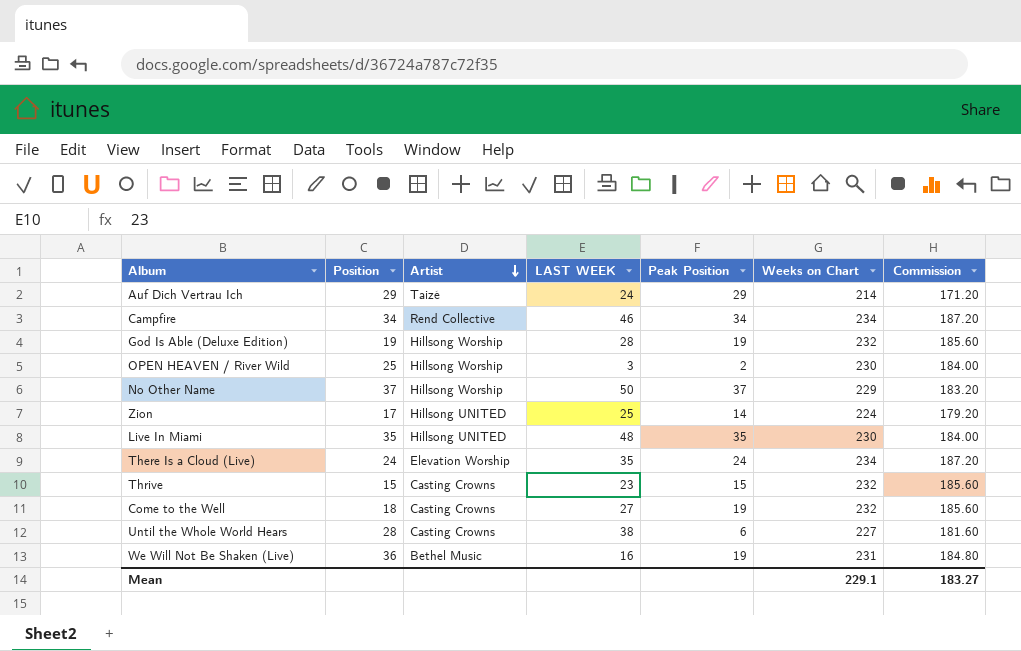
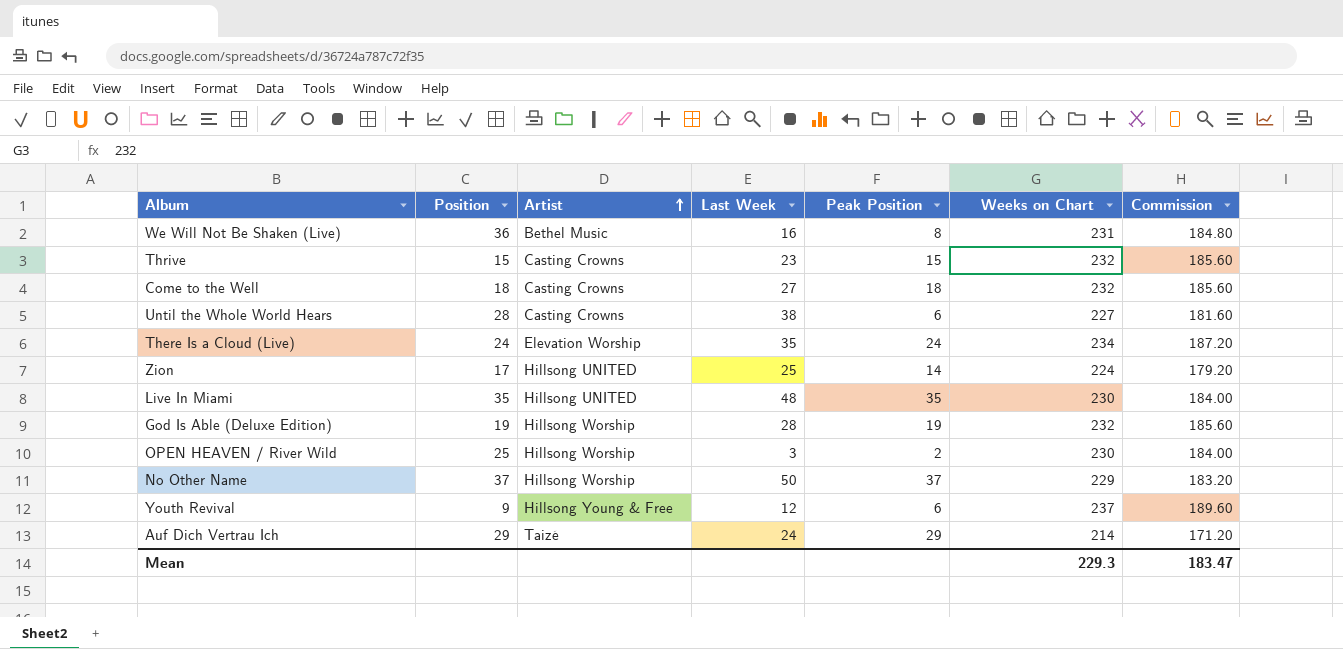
row order: Artist descending -> Artist ascending
column name: LAST WEEK -> Last Week
row Campfire: 34 | Rend Collective | 46 | 34 | 234 | 187.20 -> none
We Will Not Be Shaken (Live) | Peak Position: 19 -> 8
Come to the Well | Peak Position: 19 -> 18
row Youth Revival: none -> 9 | Hillsong Young & Free | 12 | 6 | 237 | 189.60
Mean | Weeks on Chart: 229.1 -> 229.3
Mean | Commission: 183.27 -> 183.47

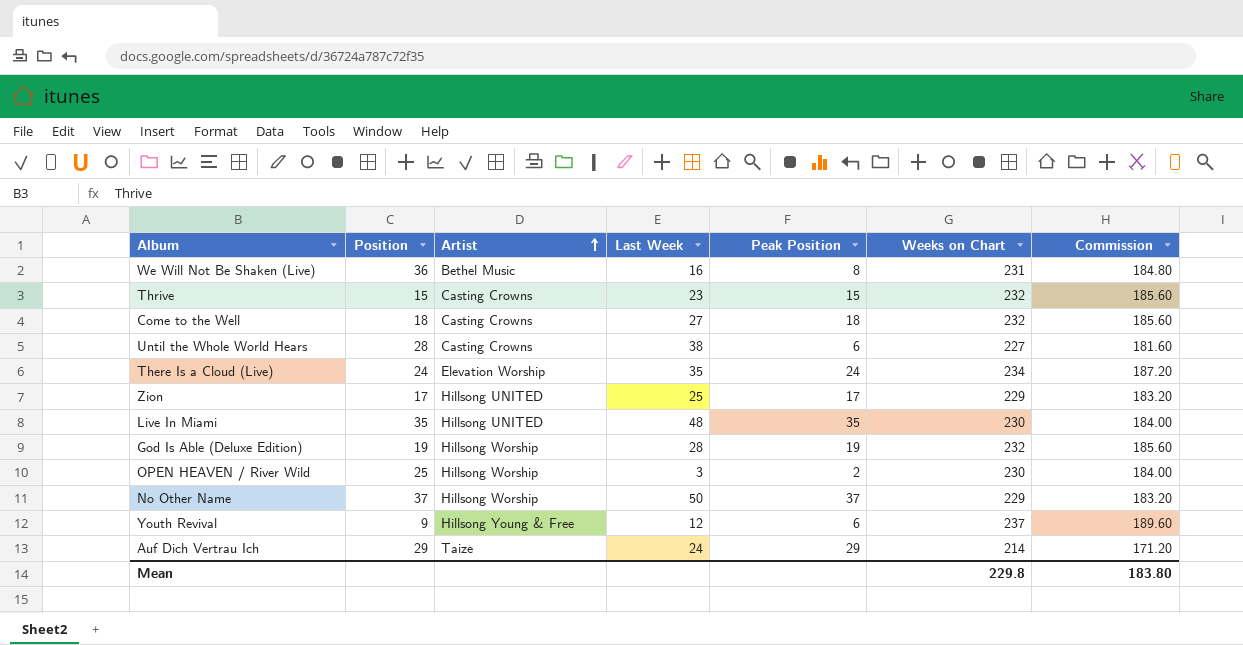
Zion | Peak Position: 14 -> 17
Zion | Weeks on Chart: 224 -> 229
Zion | Commission: 179.20 -> 183.20
Mean | Weeks on Chart: 229.3 -> 229.8
Mean | Commission: 183.47 -> 183.80

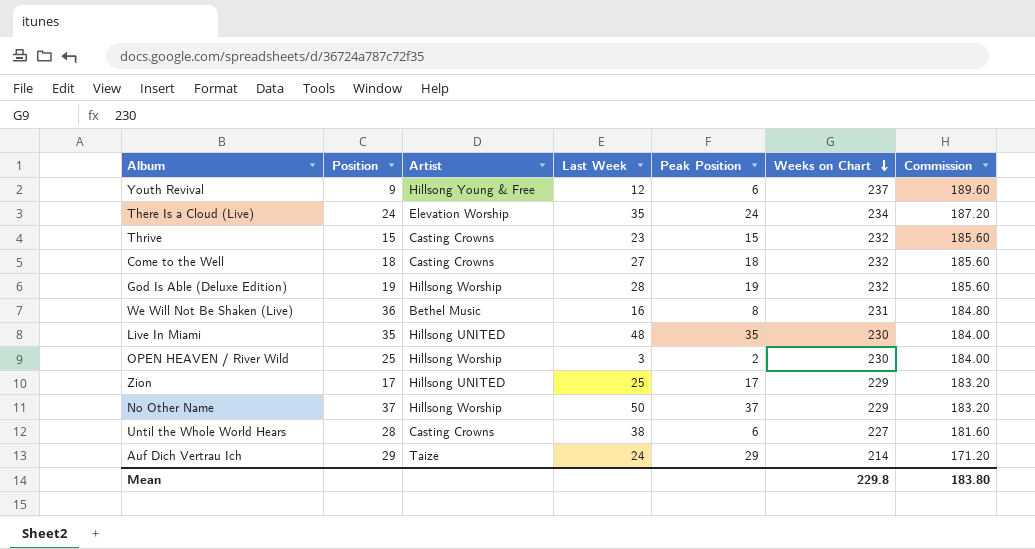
row order: Artist ascending -> Weeks on Chart descending

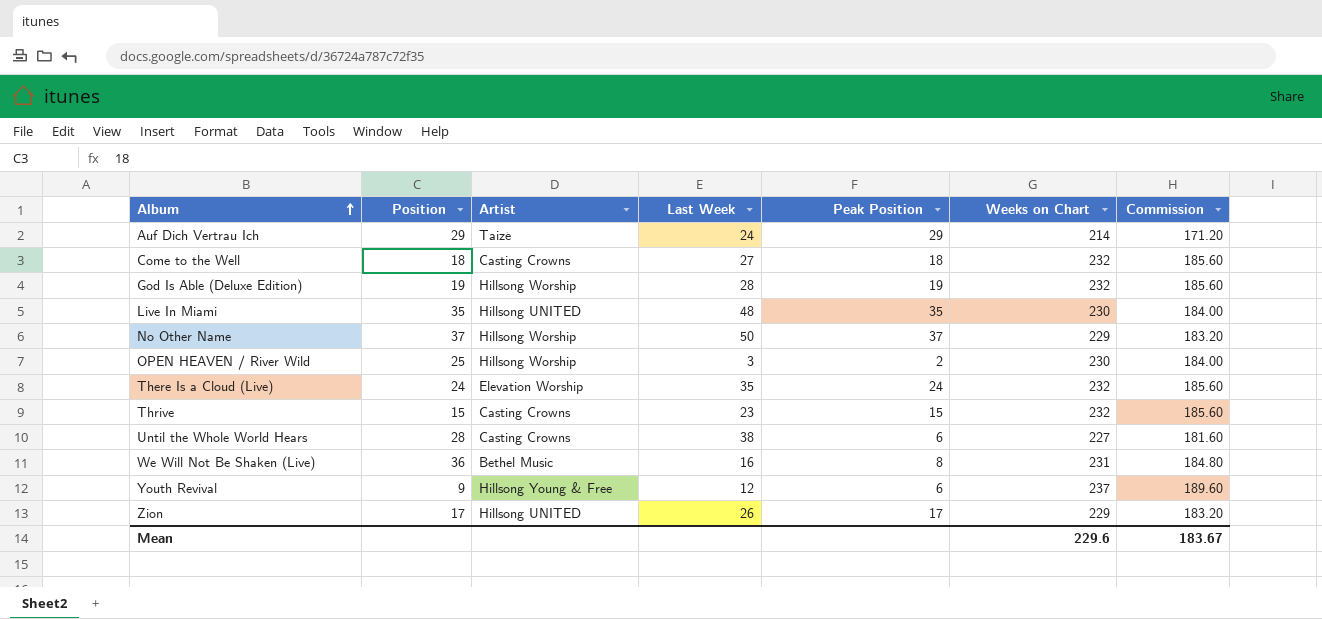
row order: Weeks on Chart descending -> Album ascending
There Is a Cloud (Live) | Weeks on Chart: 234 -> 232
There Is a Cloud (Live) | Commission: 187.20 -> 185.60
Zion | Last Week: 25 -> 26
Mean | Weeks on Chart: 229.8 -> 229.6
Mean | Commission: 183.80 -> 183.67

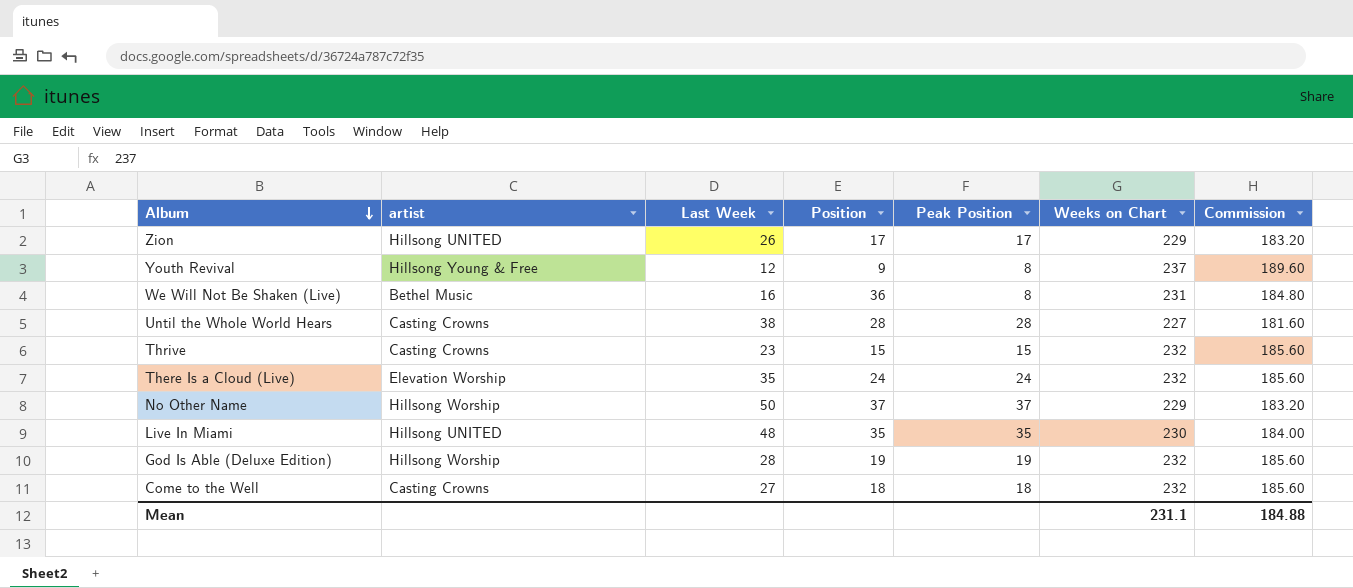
row order: Album ascending -> Album descending
column name: Artist -> artist
column Position | position: 2 -> 4
row Auf Dich Vertrau Ich: 29 | Taizé | 24 | 29 | 214 | 171.20 -> none
row OPEN HEAVEN / River Wild: 25 | Hillsong Worship | 3 | 2 | 230 | 184.00 -> none
Youth Revival | Peak Position: 6 -> 8
Until the Whole World Hears | Peak Position: 6 -> 28
Mean | Weeks on Chart: 229.6 -> 231.1
Mean | Commission: 183.67 -> 184.88

